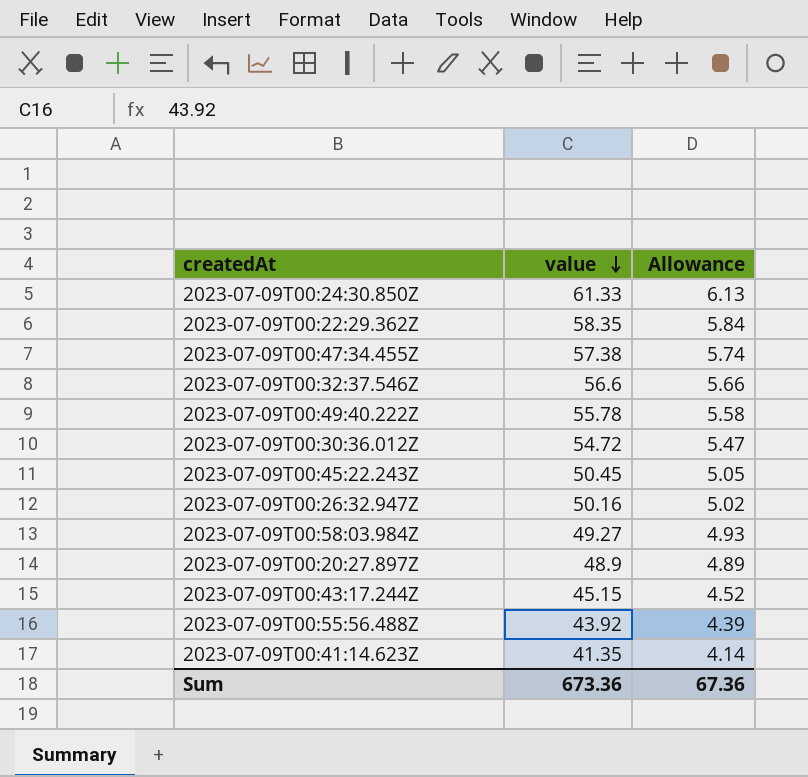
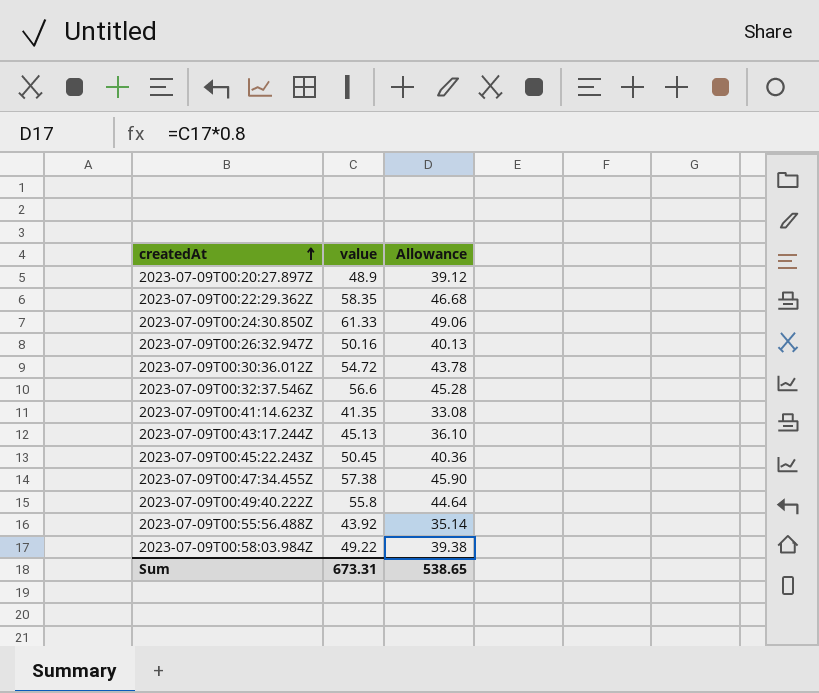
row order: value descending -> createdAt ascending
column Allowance | formula: [value] * 0.1 -> [value] * 0.8
2023-07-09T00:43:17.244Z | value: 45.15 -> 45.13
2023-07-09T00:49:40.222Z | value: 55.78 -> 55.8
2023-07-09T00:58:03.984Z | value: 49.27 -> 49.22
Sum | value: 673.36 -> 673.31
Sum | Allowance: 67.36 -> 538.65

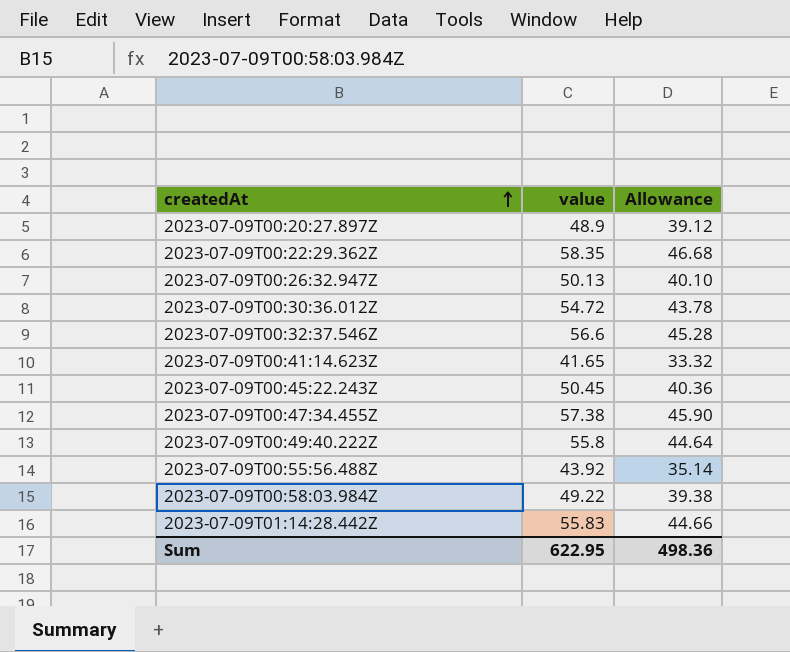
row 2023-07-09T00:24:30.850Z: 61.33 | 49.06 -> none
row 2023-07-09T00:43:17.244Z: 45.13 | 36.10 -> none
2023-07-09T00:26:32.947Z | value: 50.16 -> 50.13
2023-07-09T00:26:32.947Z | Allowance: 40.13 -> 40.10
2023-07-09T00:41:14.623Z | value: 41.35 -> 41.65
2023-07-09T00:41:14.623Z | Allowance: 33.08 -> 33.32
row 2023-07-09T01:14:28.442Z: none -> 55.83 | 44.66
Sum | value: 673.31 -> 622.95
Sum | Allowance: 538.65 -> 498.36

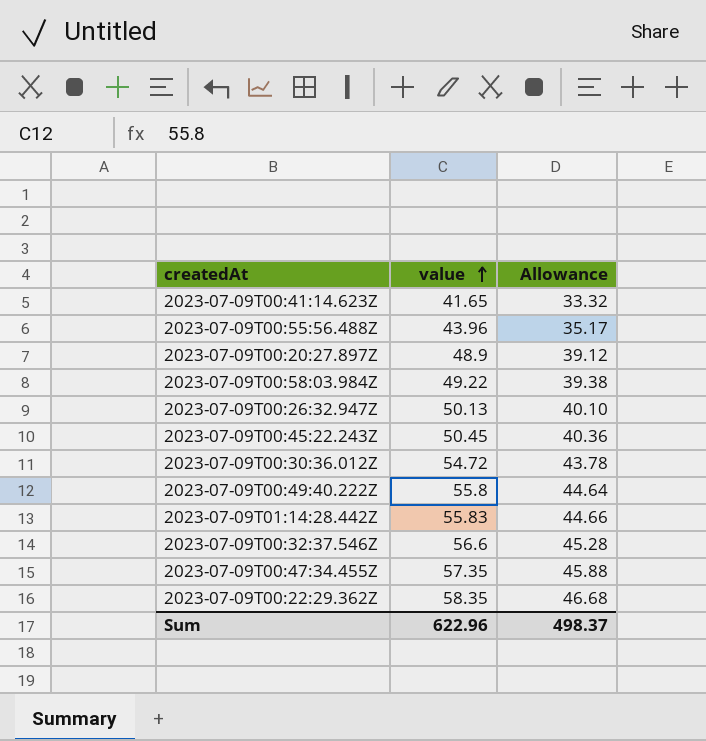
row order: createdAt ascending -> value ascending
2023-07-09T00:55:56.488Z | value: 43.92 -> 43.96
2023-07-09T00:55:56.488Z | Allowance: 35.14 -> 35.17
2023-07-09T00:47:34.455Z | value: 57.38 -> 57.35
2023-07-09T00:47:34.455Z | Allowance: 45.90 -> 45.88
Sum | value: 622.95 -> 622.96
Sum | Allowance: 498.36 -> 498.37

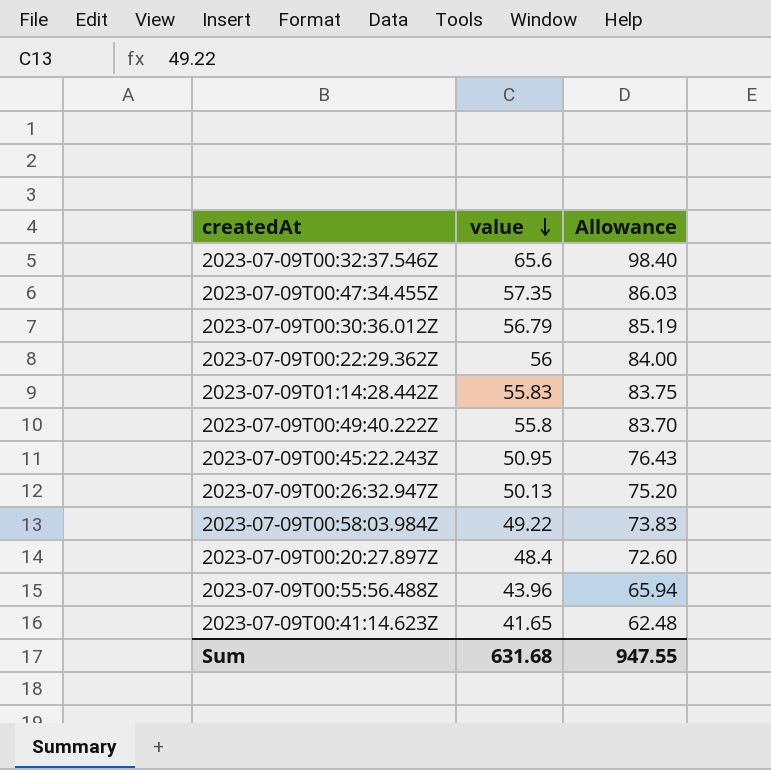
row order: value ascending -> value descending
column Allowance | formula: [value] * 0.8 -> [value] * 1.5
2023-07-09T00:32:37.546Z | value: 56.6 -> 65.6
2023-07-09T00:30:36.012Z | value: 54.72 -> 56.79
2023-07-09T00:22:29.362Z | value: 58.35 -> 56
2023-07-09T00:45:22.243Z | value: 50.45 -> 50.95
2023-07-09T00:20:27.897Z | value: 48.9 -> 48.4
Sum | value: 622.96 -> 631.68
Sum | Allowance: 498.37 -> 947.55

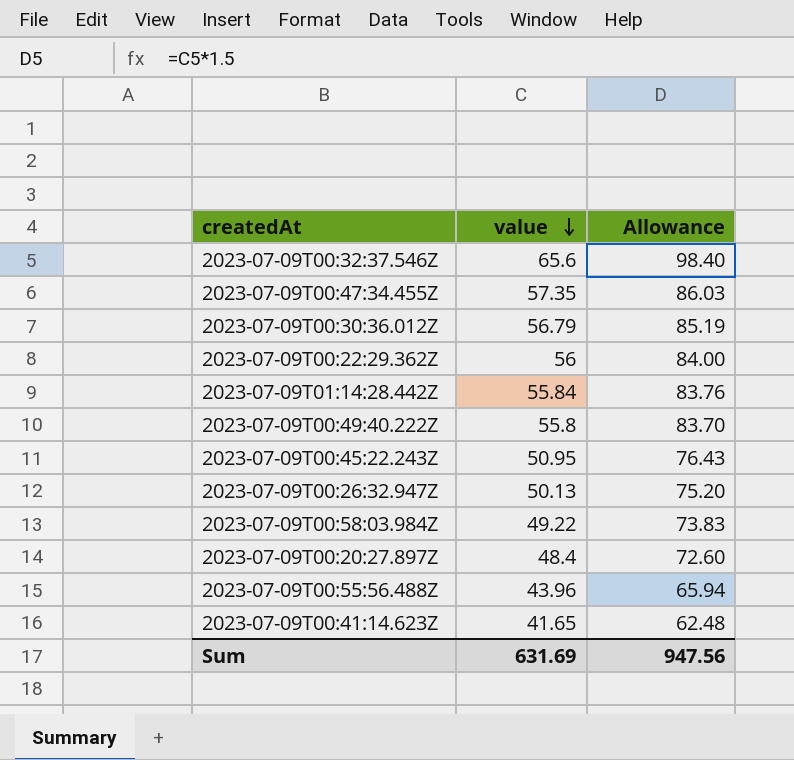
2023-07-09T01:14:28.442Z | value: 55.83 -> 55.84
2023-07-09T01:14:28.442Z | Allowance: 83.75 -> 83.76
Sum | value: 631.68 -> 631.69
Sum | Allowance: 947.55 -> 947.56

